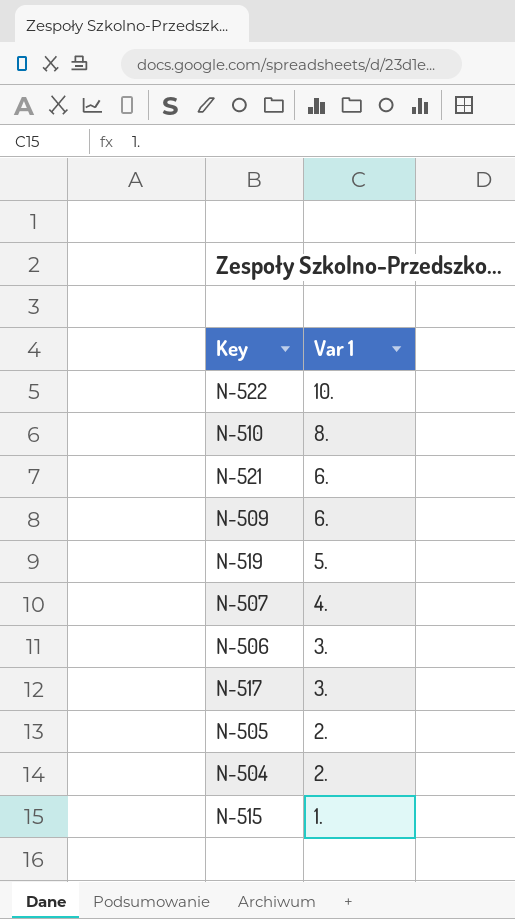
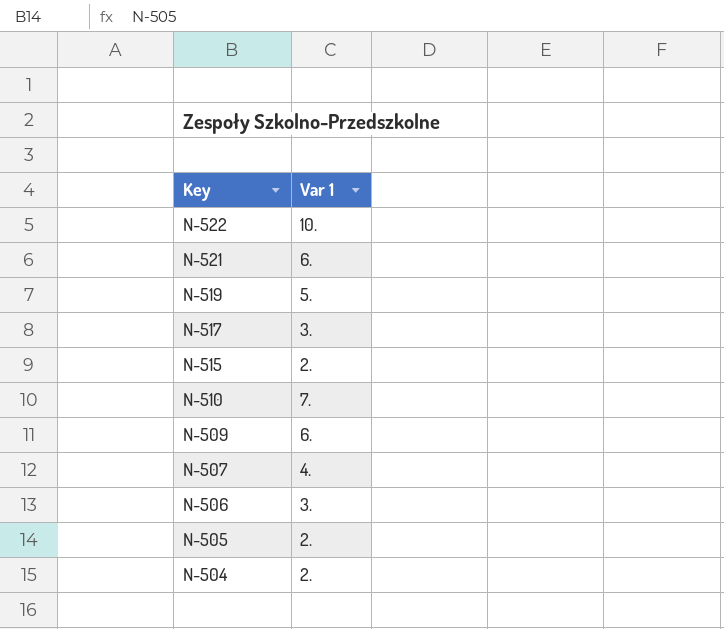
row order: Var 1 descending -> Key descending
N-515 | Var 1: 1. -> 2.
N-510 | Var 1: 8. -> 7.

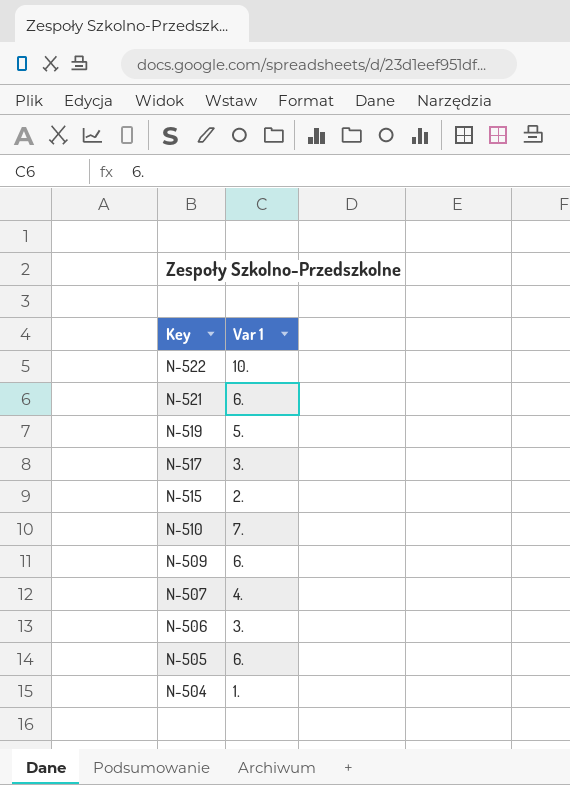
N-505 | Var 1: 2. -> 6.
N-504 | Var 1: 2. -> 1.

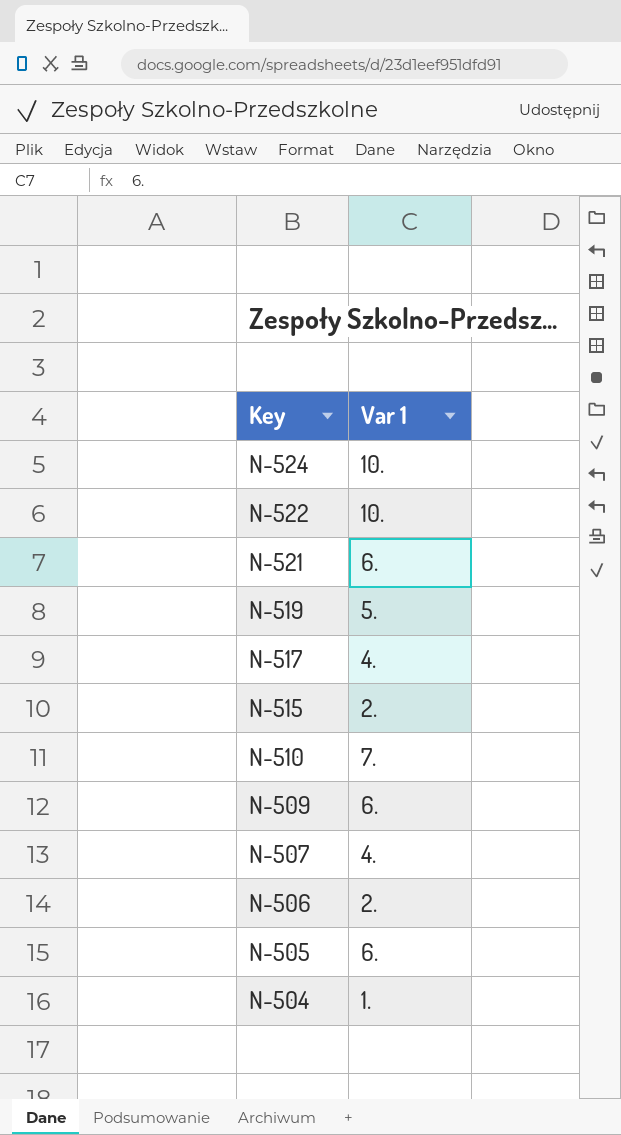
row N-524: none -> 10.
N-517 | Var 1: 3. -> 4.
N-506 | Var 1: 3. -> 2.

